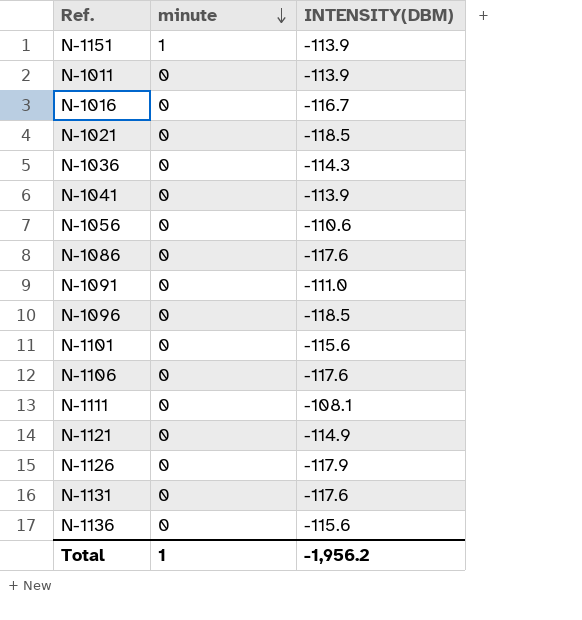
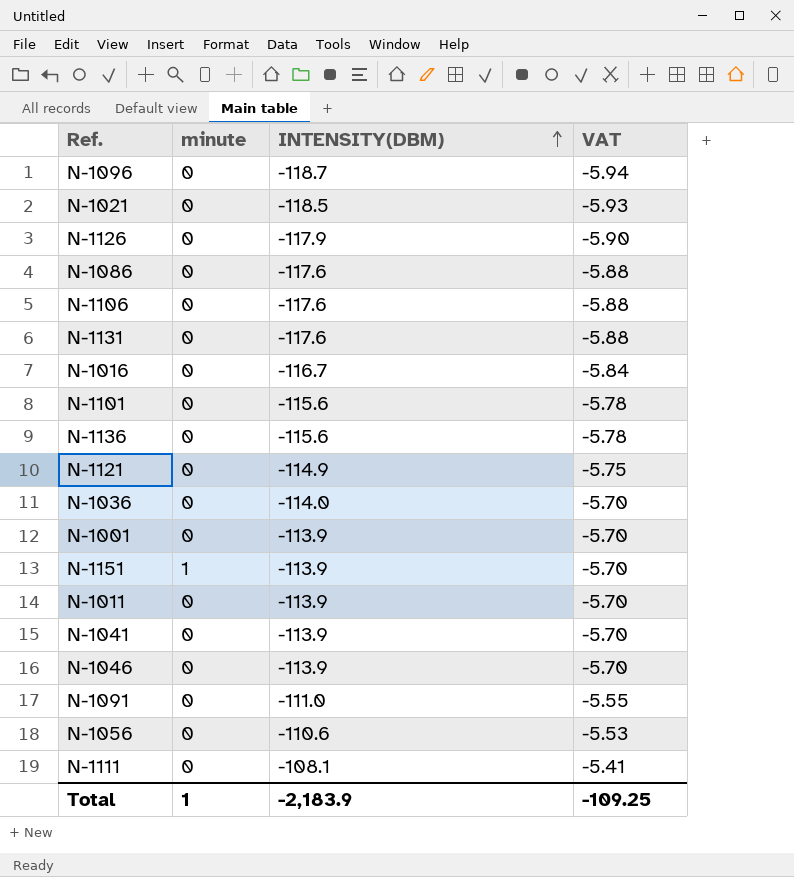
row order: minute descending -> INTENSITY(DBM) ascending
column VAT | formula: none -> [INTENSITY(DBM)] * 0.05
N-1096 | INTENSITY(DBM): -118.5 -> -118.7
N-1036 | INTENSITY(DBM): -114.3 -> -114.0
row N-1001: none -> 0 | -113.9 | -5.70
row N-1046: none -> 0 | -113.9 | -5.70
Total | INTENSITY(DBM): -1,956.2 -> -2,183.9

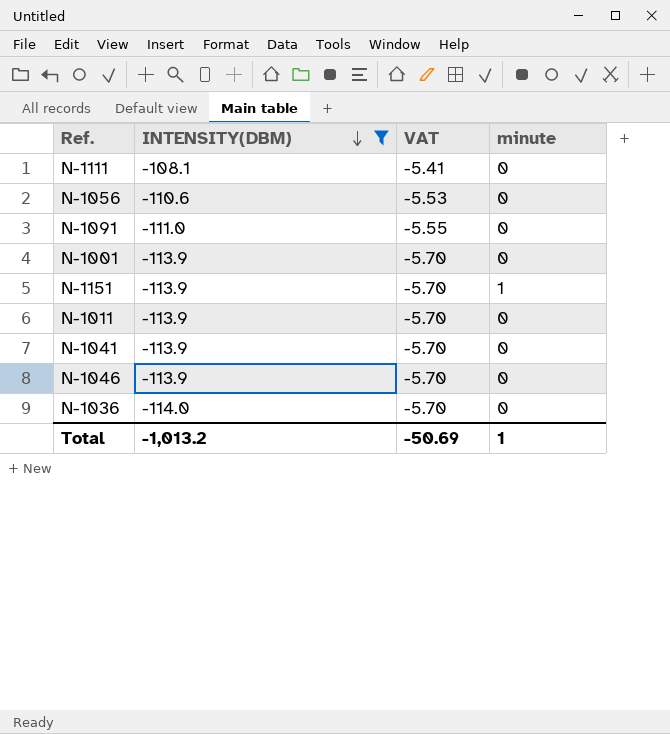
filter: none -> INTENSITY(DBM) >= -114.0
row order: INTENSITY(DBM) ascending -> INTENSITY(DBM) descending
column minute | position: 2 -> 4
Total | INTENSITY(DBM): -2,183.9 -> -1,013.2
Total | VAT: -109.25 -> -50.69

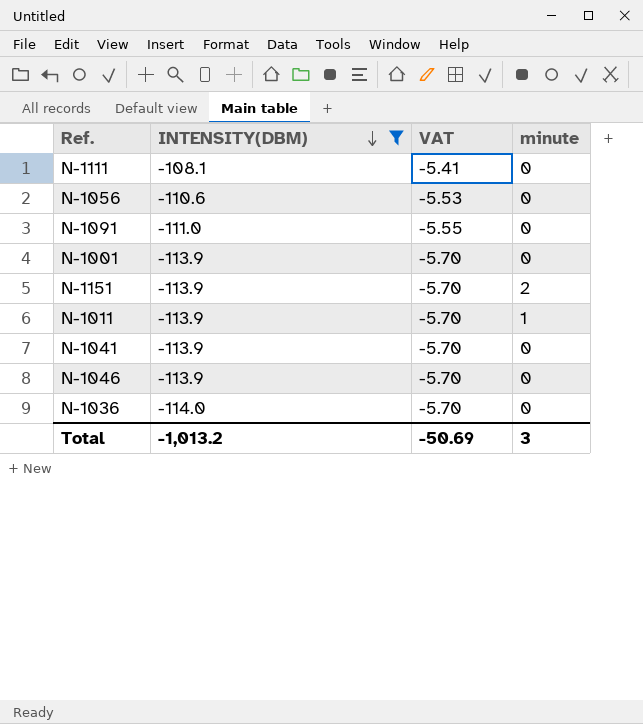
N-1151 | minute: 1 -> 2
N-1011 | minute: 0 -> 1
Total | minute: 1 -> 3

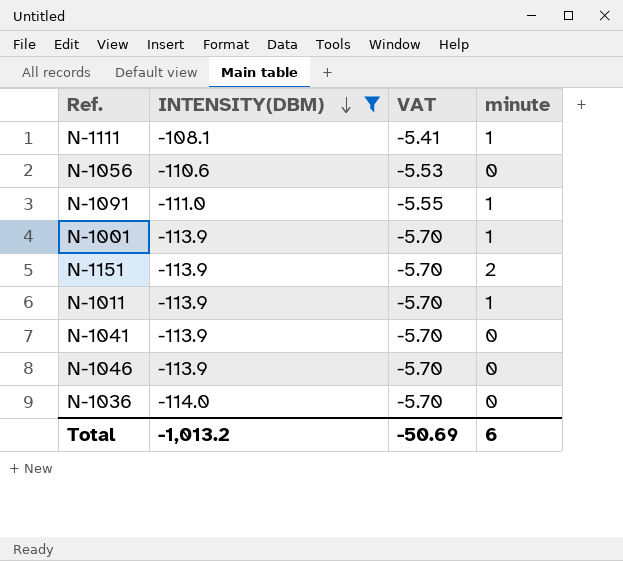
N-1111 | minute: 0 -> 1
N-1091 | minute: 0 -> 1
N-1001 | minute: 0 -> 1
Total | minute: 3 -> 6

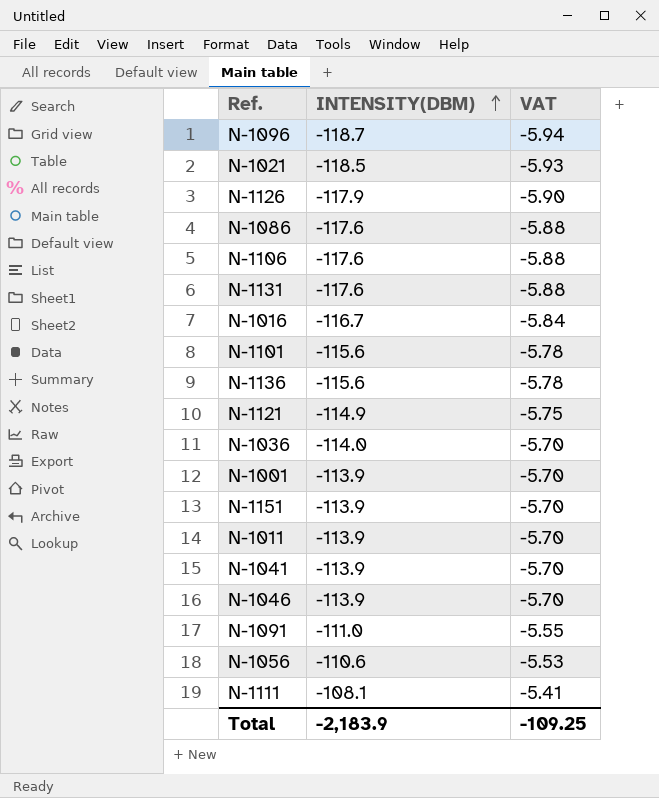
filter: INTENSITY(DBM) >= -114.0 -> none
row order: INTENSITY(DBM) descending -> INTENSITY(DBM) ascending
column minute | position: 4 -> none
Total | INTENSITY(DBM): -1,013.2 -> -2,183.9
Total | VAT: -50.69 -> -109.25

